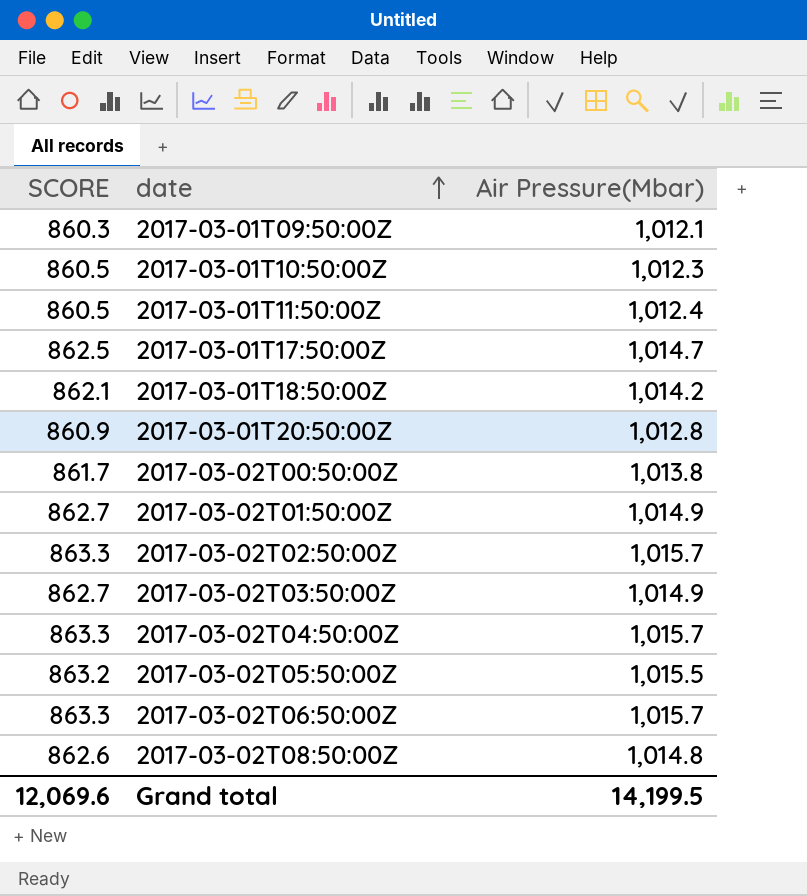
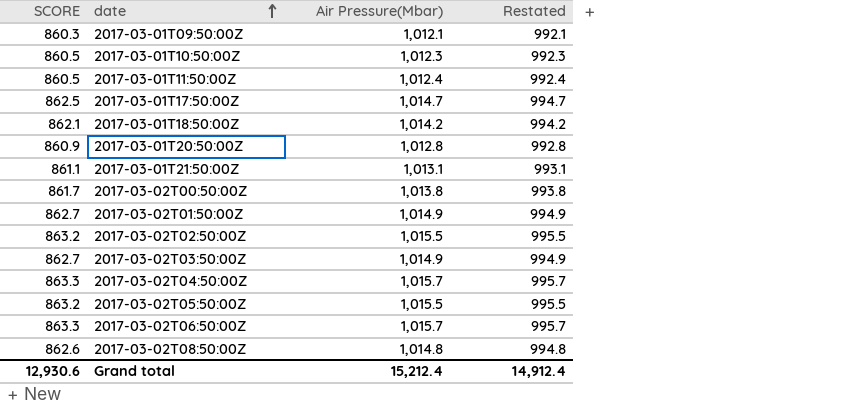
column Restated | formula: none -> [Air Pressure(Mbar)] - 20
row 2017-03-01T21:50:00Z: none -> 861.1 | 1,013.1 | 993.1
2017-03-02T02:50:00Z | SCORE: 863.3 -> 863.2
2017-03-02T02:50:00Z | Air Pressure(Mbar): 1,015.7 -> 1,015.5
Grand total | SCORE: 12,069.6 -> 12,930.6
Grand total | Air Pressure(Mbar): 14,199.5 -> 15,212.4

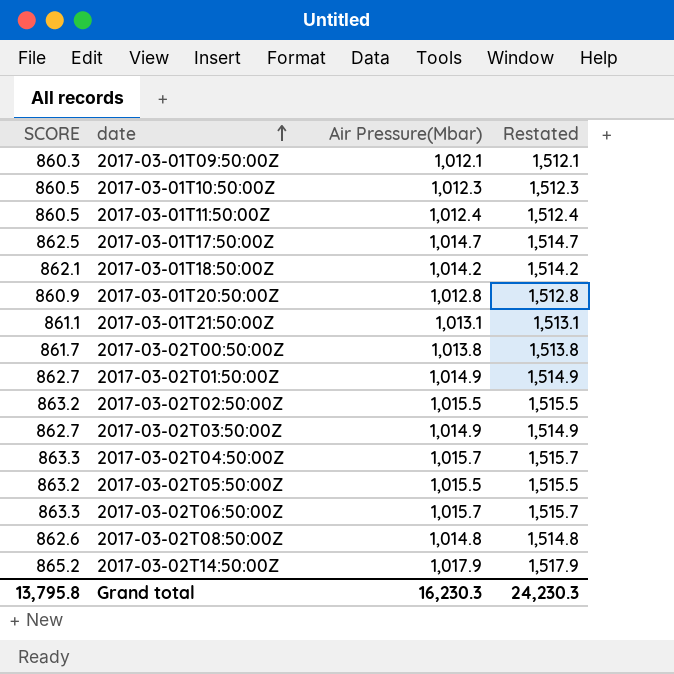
column Restated | formula: [Air Pressure(Mbar)] - 20 -> [Air Pressure(Mbar)] + 500
row 2017-03-02T14:50:00Z: none -> 865.2 | 1,017.9 | 1,517.9
Grand total | SCORE: 12,930.6 -> 13,795.8
Grand total | Air Pressure(Mbar): 15,212.4 -> 16,230.3
Grand total | Restated: 14,912.4 -> 24,230.3

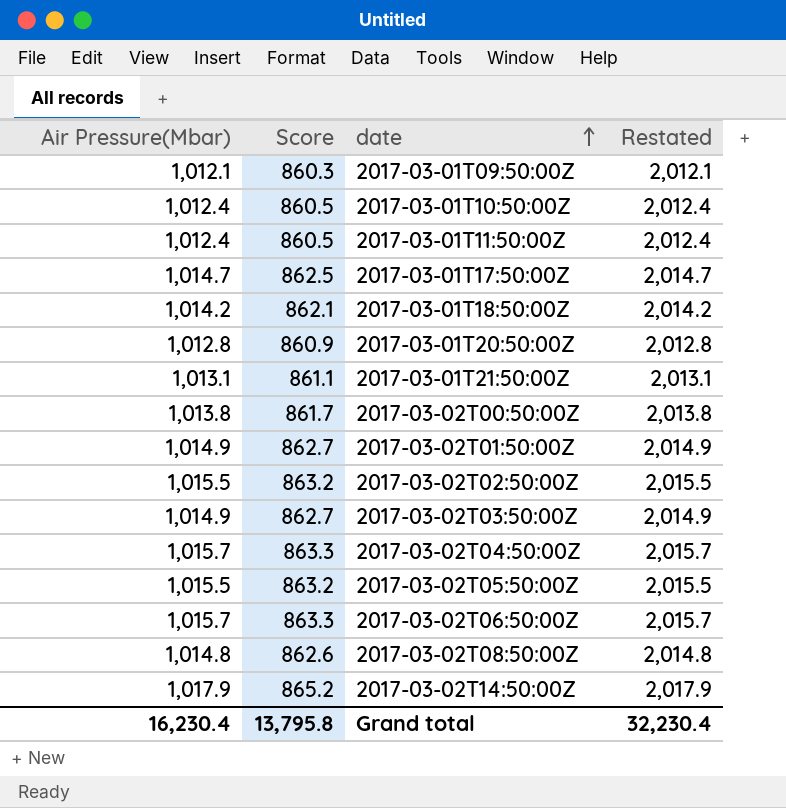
column Air Pressure(Mbar) | position: 3 -> 1
column name: SCORE -> Score
column Restated | formula: [Air Pressure(Mbar)] + 500 -> [Air Pressure(Mbar)] + 1000
2017-03-01T10:50:00Z | Air Pressure(Mbar): 1,012.3 -> 1,012.4
Grand total | Air Pressure(Mbar): 16,230.3 -> 16,230.4
Grand total | Restated: 24,230.3 -> 32,230.4

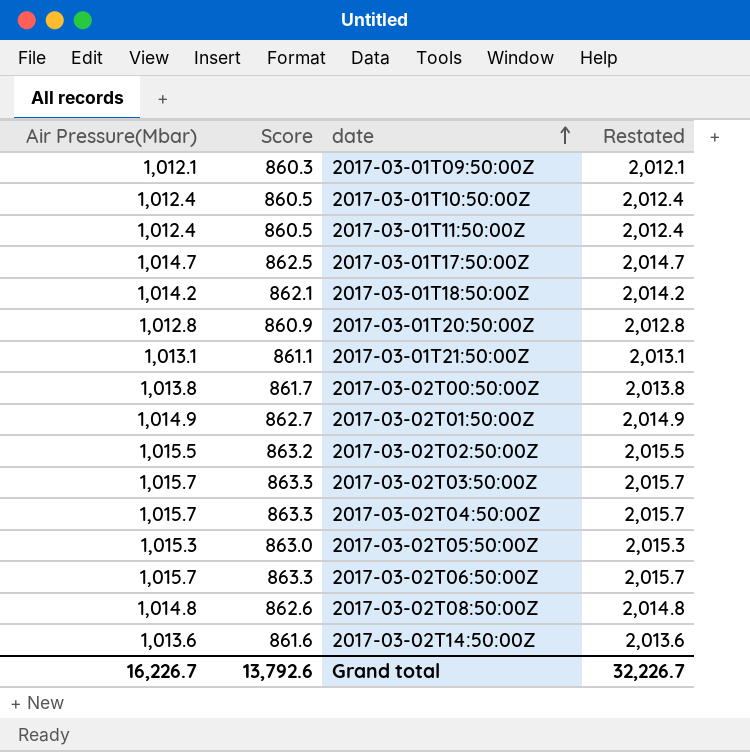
2017-03-02T03:50:00Z | Air Pressure(Mbar): 1,014.9 -> 1,015.7
2017-03-02T03:50:00Z | Score: 862.7 -> 863.3
2017-03-02T03:50:00Z | Restated: 2,014.9 -> 2,015.7
2017-03-02T05:50:00Z | Air Pressure(Mbar): 1,015.5 -> 1,015.3
2017-03-02T05:50:00Z | Score: 863.2 -> 863.0
2017-03-02T05:50:00Z | Restated: 2,015.5 -> 2,015.3
2017-03-02T14:50:00Z | Air Pressure(Mbar): 1,017.9 -> 1,013.6
2017-03-02T14:50:00Z | Score: 865.2 -> 861.6
2017-03-02T14:50:00Z | Restated: 2,017.9 -> 2,013.6
Grand total | Air Pressure(Mbar): 16,230.4 -> 16,226.7
Grand total | Score: 13,795.8 -> 13,792.6
Grand total | Restated: 32,230.4 -> 32,226.7

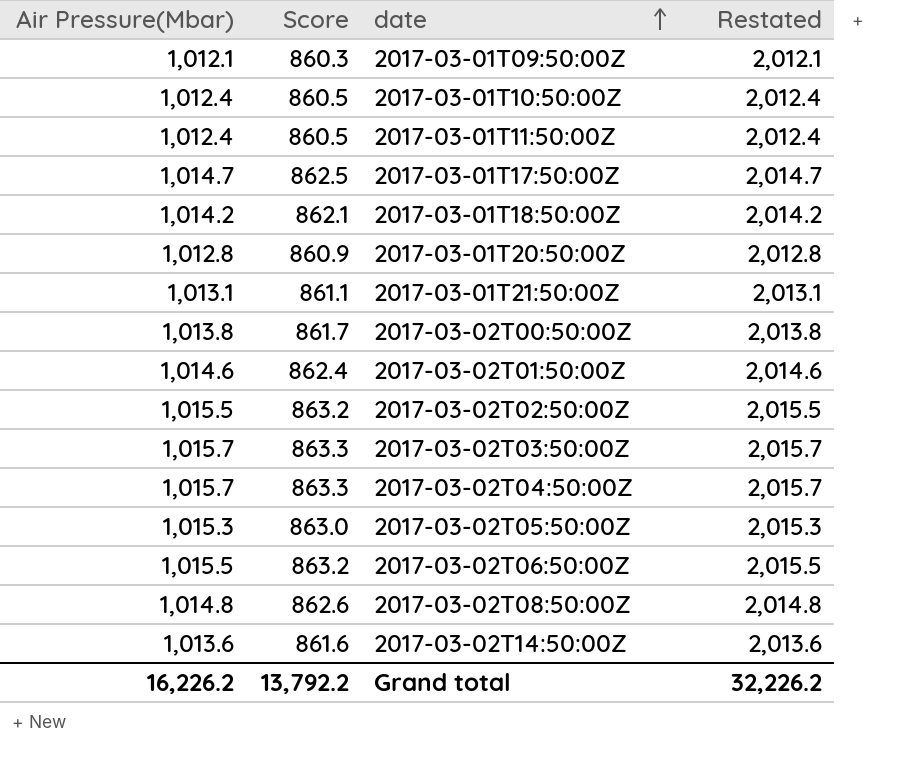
2017-03-02T01:50:00Z | Air Pressure(Mbar): 1,014.9 -> 1,014.6
2017-03-02T01:50:00Z | Score: 862.7 -> 862.4
2017-03-02T01:50:00Z | Restated: 2,014.9 -> 2,014.6
2017-03-02T06:50:00Z | Air Pressure(Mbar): 1,015.7 -> 1,015.5
2017-03-02T06:50:00Z | Score: 863.3 -> 863.2
2017-03-02T06:50:00Z | Restated: 2,015.7 -> 2,015.5
Grand total | Air Pressure(Mbar): 16,226.7 -> 16,226.2
Grand total | Score: 13,792.6 -> 13,792.2
Grand total | Restated: 32,226.7 -> 32,226.2

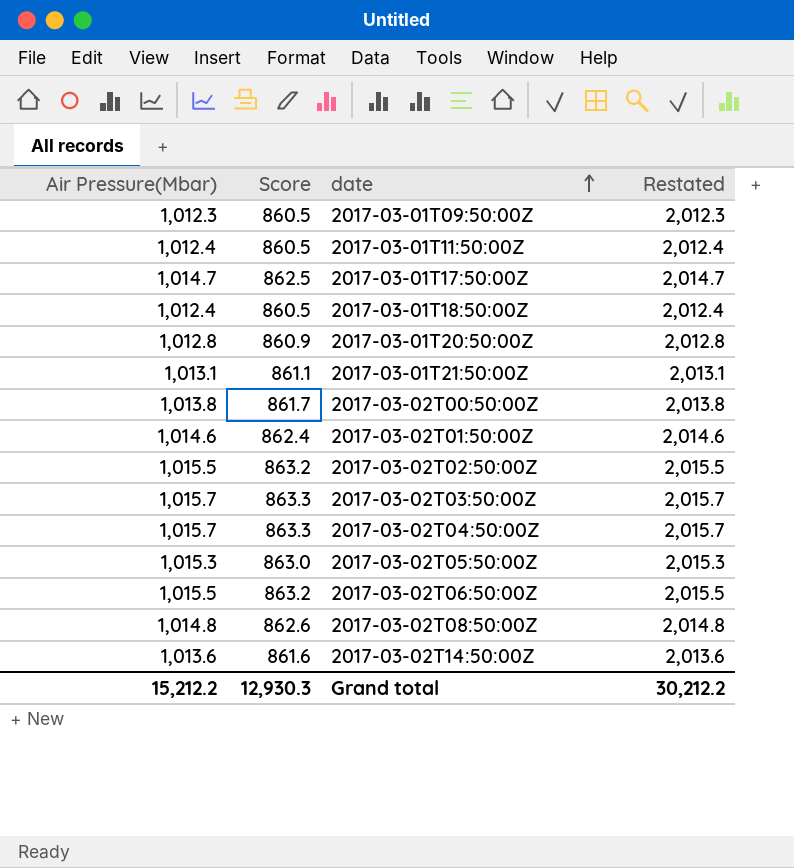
row 2017-03-01T10:50:00Z: 1,012.4 | 860.5 | 2,012.4 -> none
2017-03-01T09:50:00Z | Air Pressure(Mbar): 1,012.1 -> 1,012.3
2017-03-01T09:50:00Z | Score: 860.3 -> 860.5
2017-03-01T09:50:00Z | Restated: 2,012.1 -> 2,012.3
2017-03-01T18:50:00Z | Air Pressure(Mbar): 1,014.2 -> 1,012.4
2017-03-01T18:50:00Z | Score: 862.1 -> 860.5
2017-03-01T18:50:00Z | Restated: 2,014.2 -> 2,012.4
Grand total | Air Pressure(Mbar): 16,226.2 -> 15,212.2
Grand total | Score: 13,792.2 -> 12,930.3
Grand total | Restated: 32,226.2 -> 30,212.2

